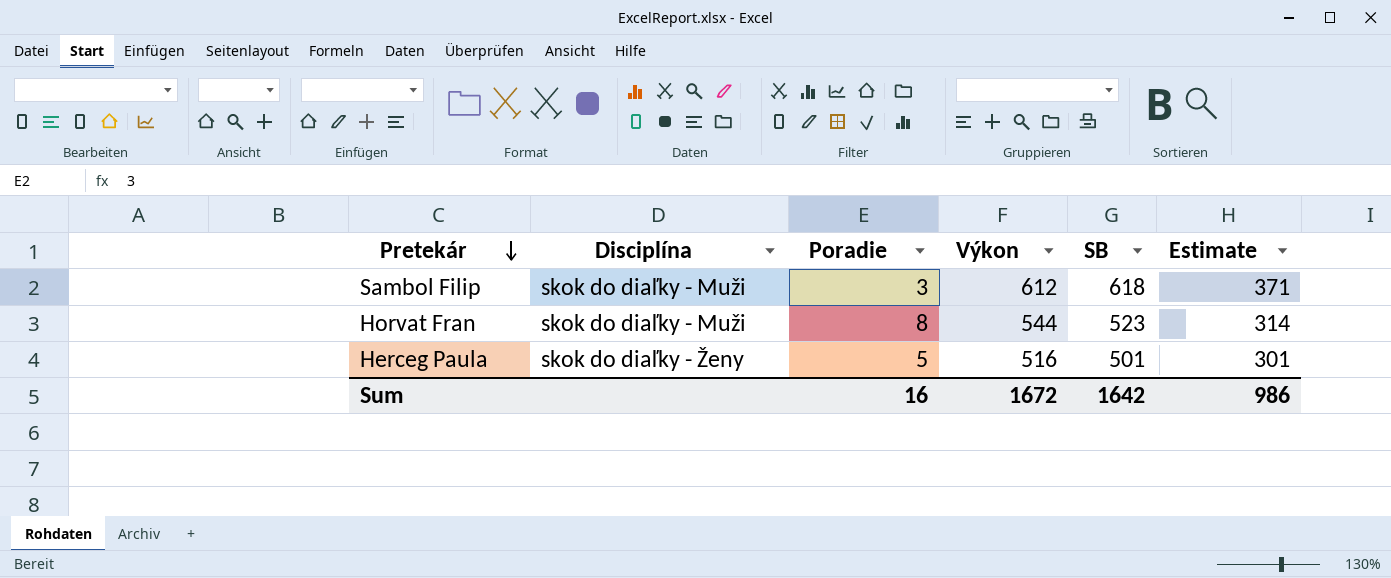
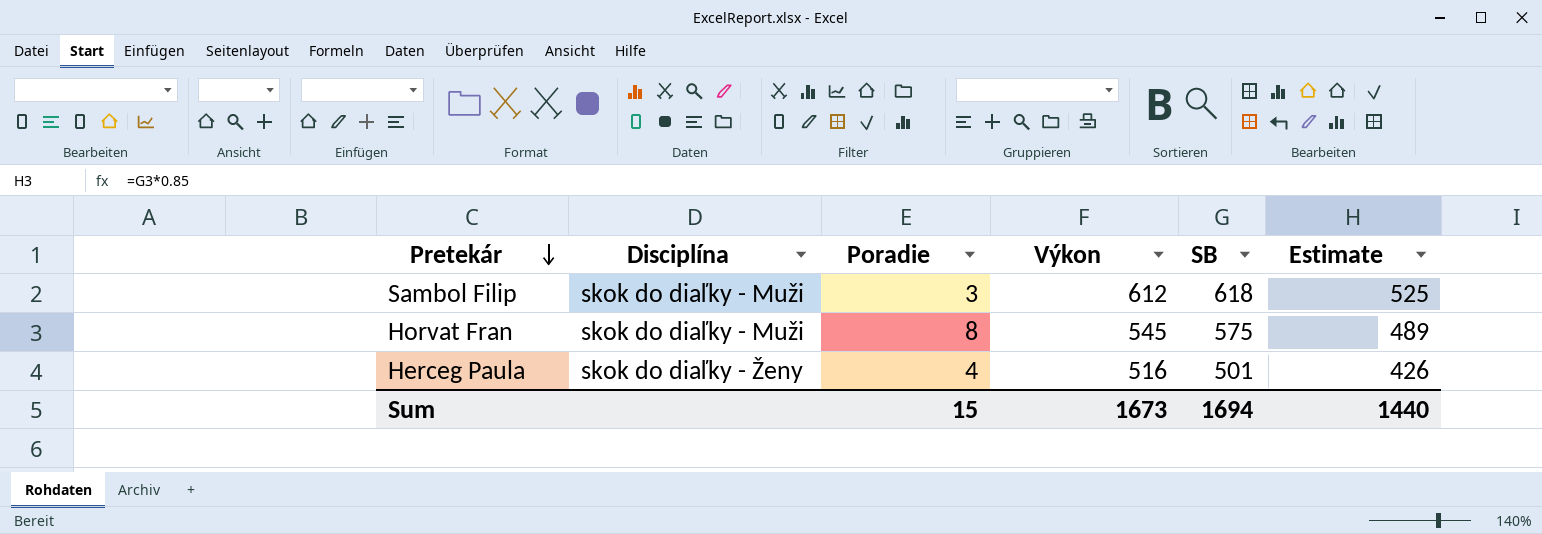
column Estimate | formula: [SB] * 0.6 -> [SB] * 0.85
Horvat Fran | Výkon: 544 -> 545
Horvat Fran | SB: 523 -> 575
Herceg Paula | Poradie: 5 -> 4
Sum | Poradie: 16 -> 15
Sum | Výkon: 1672 -> 1673
Sum | SB: 1642 -> 1694
Sum | Estimate: 986 -> 1440

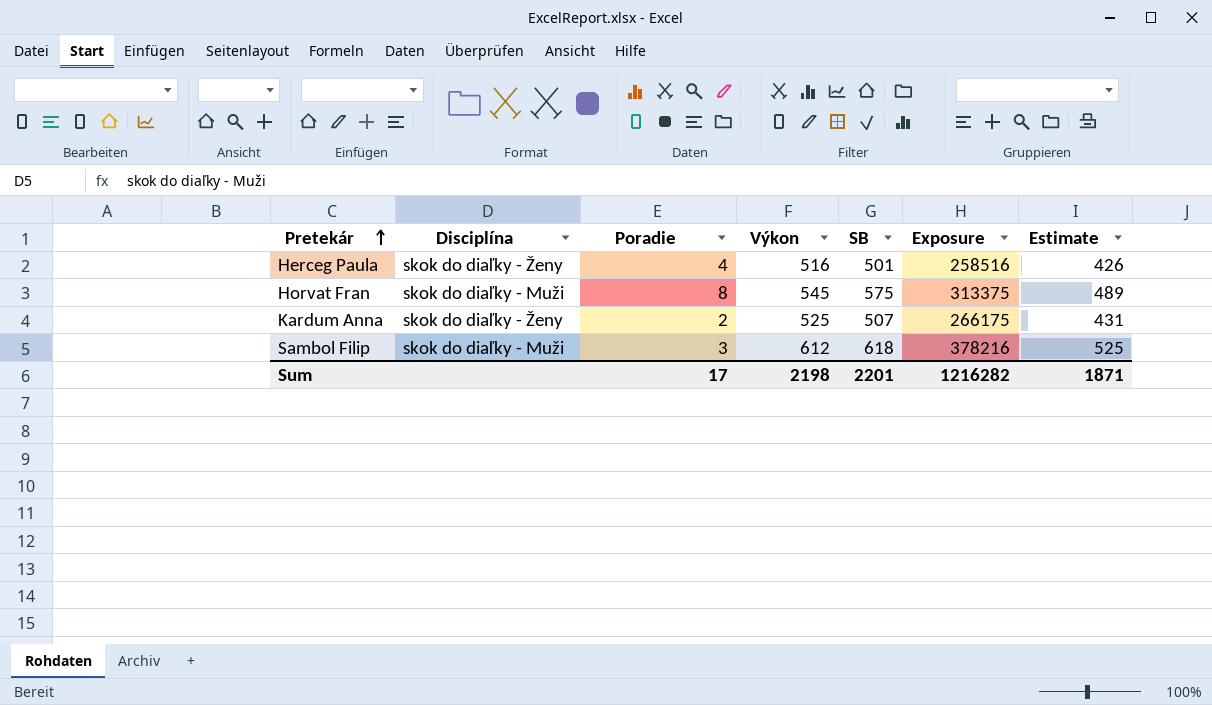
row order: Pretekár descending -> Pretekár ascending
column Exposure | formula: none -> [Výkon] * [SB]
row Kardum Anna: none -> skok do diaľky - Ženy | 2 | 525 | 507 | 266175 | 431
Sum | Poradie: 15 -> 17
Sum | Výkon: 1673 -> 2198
Sum | SB: 1694 -> 2201
Sum | Estimate: 1440 -> 1871

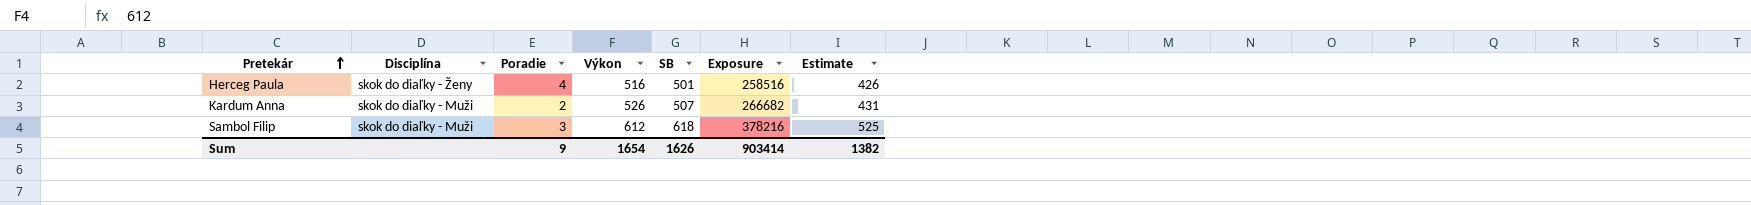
row Horvat Fran: skok do diaľky - Muži | 8 | 545 | 575 | 313375 | 489 -> none
Kardum Anna | Disciplína: skok do diaľky - Ženy -> skok do diaľky - Muži
Kardum Anna | Výkon: 525 -> 526
Kardum Anna | Exposure: 266175 -> 266682
Sum | Poradie: 17 -> 9
Sum | Výkon: 2198 -> 1654
Sum | SB: 2201 -> 1626
Sum | Exposure: 1216282 -> 903414
Sum | Estimate: 1871 -> 1382

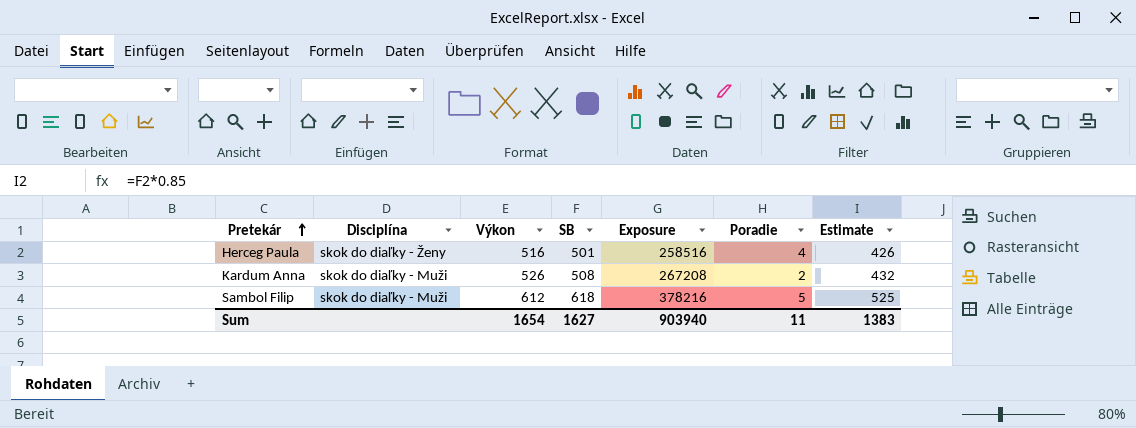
column Poradie | position: 3 -> 6
Kardum Anna | SB: 507 -> 508
Kardum Anna | Exposure: 266682 -> 267208
Kardum Anna | Estimate: 431 -> 432
Sambol Filip | Poradie: 3 -> 5
Sum | SB: 1626 -> 1627
Sum | Exposure: 903414 -> 903940
Sum | Poradie: 9 -> 11
Sum | Estimate: 1382 -> 1383

